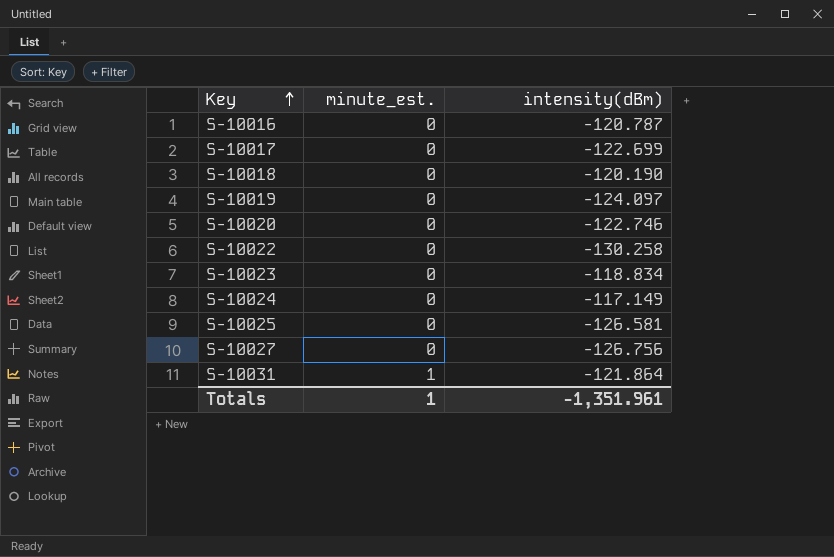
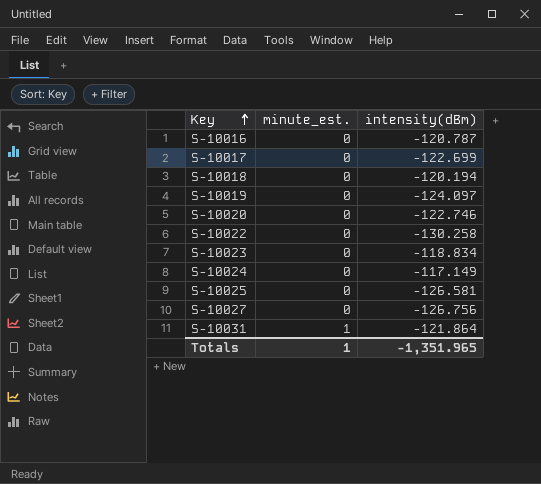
S-10018 | intensity(dBm): -120.190 -> -120.194
Totals | intensity(dBm): -1,351.961 -> -1,351.965

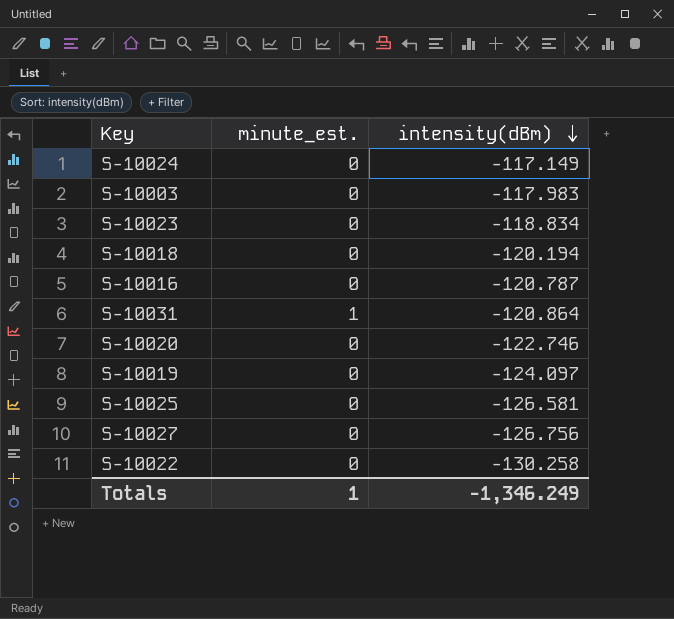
row order: Key ascending -> intensity(dBm) descending
row S-10017: 0 | -122.699 -> none
row S-10003: none -> 0 | -117.983
S-10031 | intensity(dBm): -121.864 -> -120.864
Totals | intensity(dBm): -1,351.965 -> -1,346.249

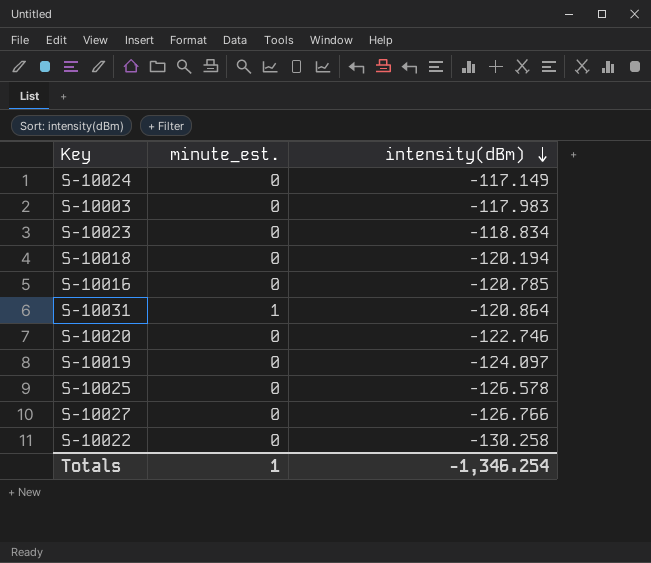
S-10016 | intensity(dBm): -120.787 -> -120.785
S-10025 | intensity(dBm): -126.581 -> -126.578
S-10027 | intensity(dBm): -126.756 -> -126.766
Totals | intensity(dBm): -1,346.249 -> -1,346.254

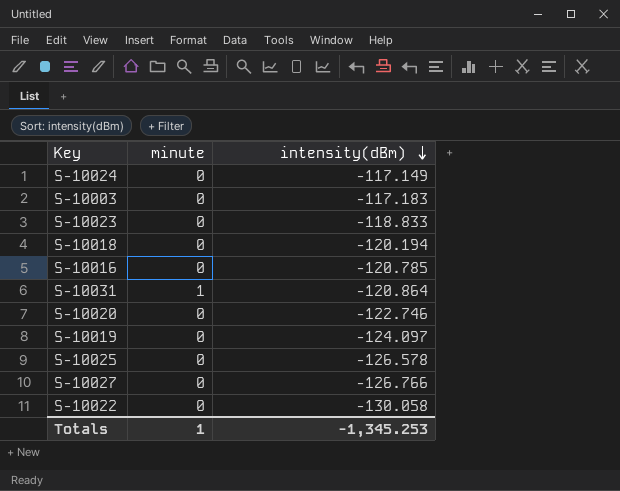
column name: minute_est. -> minute
S-10003 | intensity(dBm): -117.983 -> -117.183
S-10023 | intensity(dBm): -118.834 -> -118.833
S-10022 | intensity(dBm): -130.258 -> -130.058
Totals | intensity(dBm): -1,346.254 -> -1,345.253

